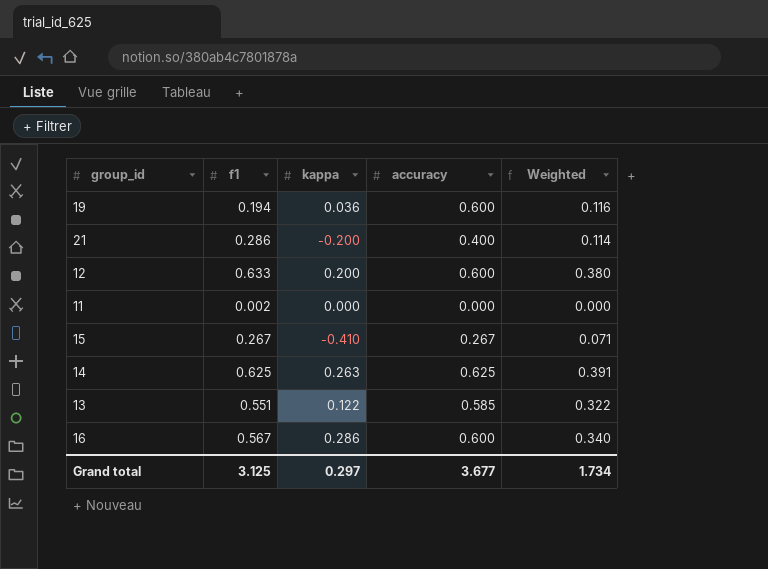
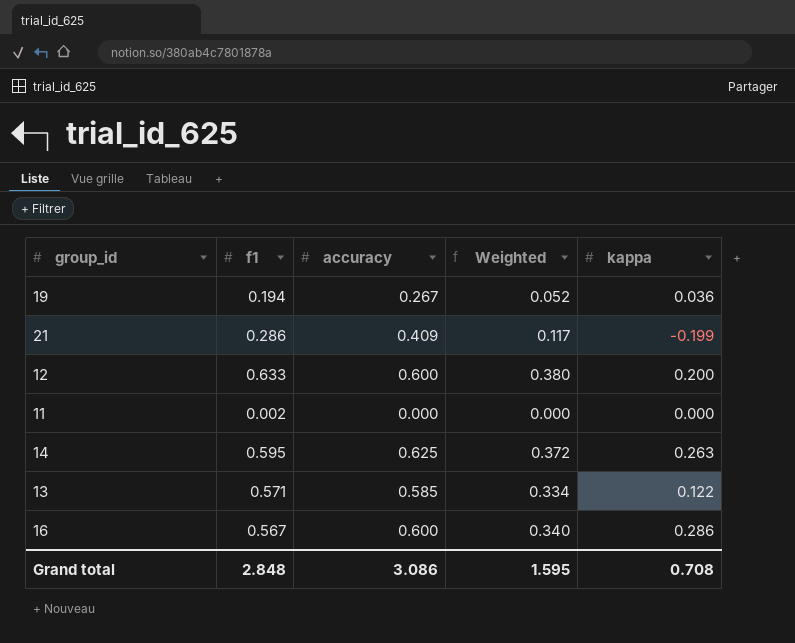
column kappa | position: 3 -> 5
row 15: 0.267 | -0.410 | 0.267 | 0.071 -> none
19 | accuracy: 0.600 -> 0.267
19 | Weighted: 0.116 -> 0.052
21 | accuracy: 0.400 -> 0.409
21 | Weighted: 0.114 -> 0.117
21 | kappa: -0.200 -> -0.199
14 | f1: 0.625 -> 0.595
14 | Weighted: 0.391 -> 0.372
13 | f1: 0.551 -> 0.571
13 | Weighted: 0.322 -> 0.334
Grand total | f1: 3.125 -> 2.848
Grand total | accuracy: 3.677 -> 3.086
Grand total | Weighted: 1.734 -> 1.595
Grand total | kappa: 0.297 -> 0.708

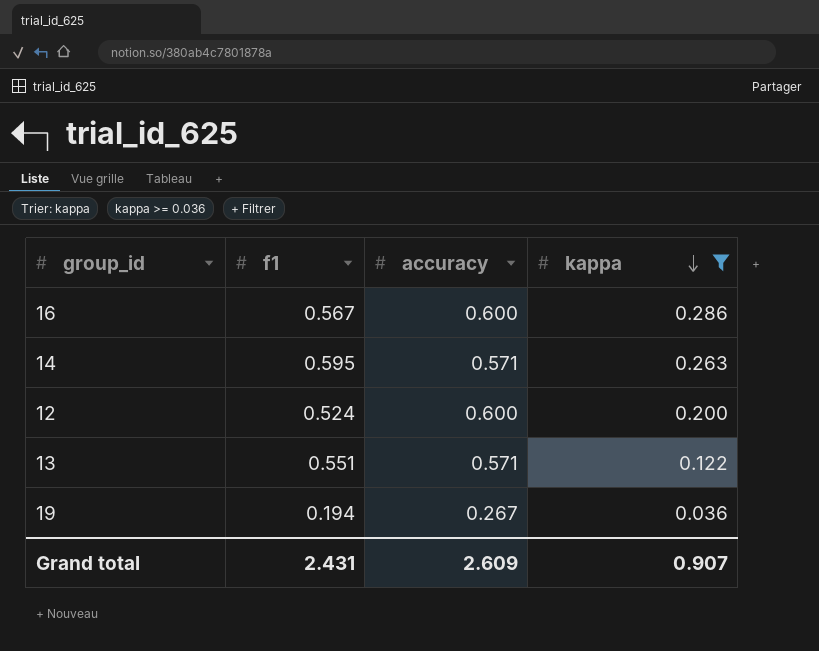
filter: none -> kappa >= 0.036
row order: none -> kappa descending
column Weighted | formula: [f1] * [accuracy] -> none
14 | accuracy: 0.625 -> 0.571
12 | f1: 0.633 -> 0.524
13 | f1: 0.571 -> 0.551
13 | accuracy: 0.585 -> 0.571
Grand total | f1: 2.848 -> 2.431
Grand total | accuracy: 3.086 -> 2.609
Grand total | kappa: 0.708 -> 0.907

